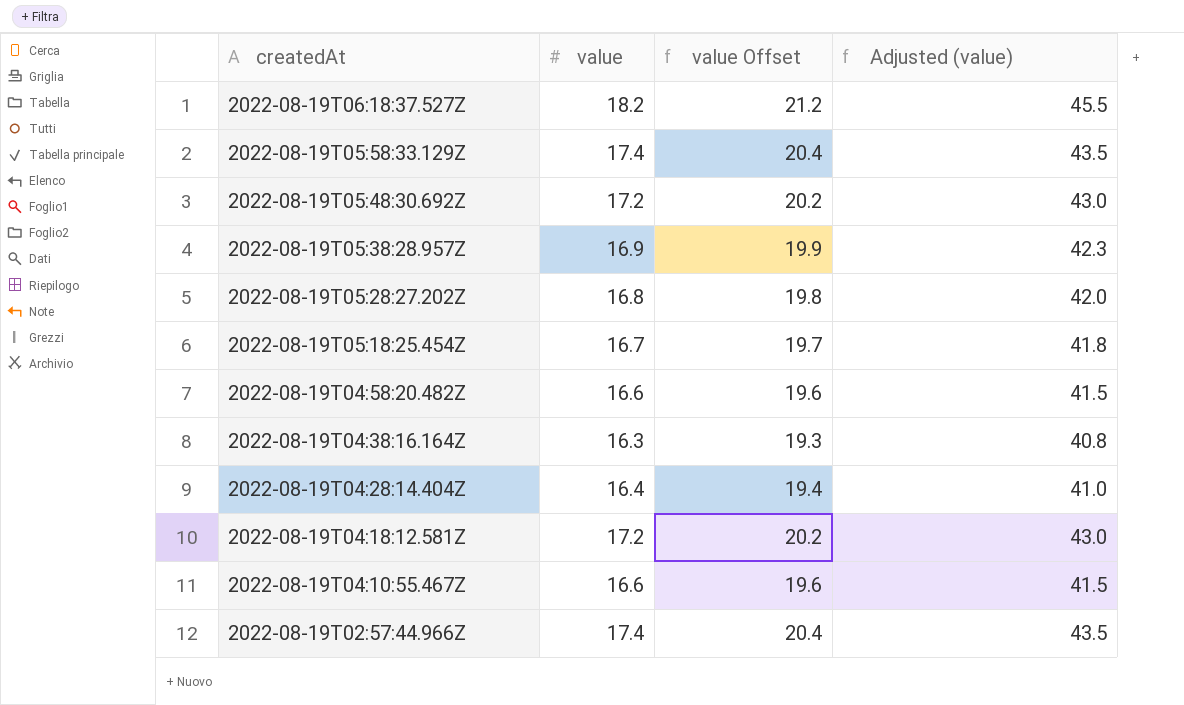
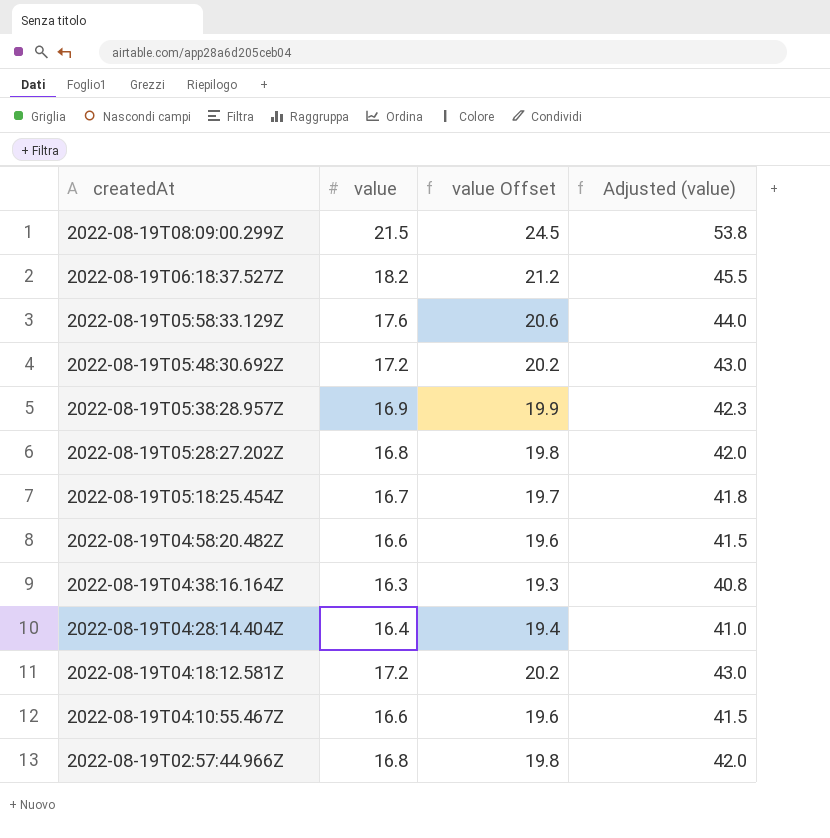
row 2022-08-19T08:09:00.299Z: none -> 21.5 | 24.5 | 53.8
2022-08-19T05:58:33.129Z | value: 17.4 -> 17.6
2022-08-19T05:58:33.129Z | value Offset: 20.4 -> 20.6
2022-08-19T05:58:33.129Z | Adjusted (value): 43.5 -> 44.0
2022-08-19T02:57:44.966Z | value: 17.4 -> 16.8
2022-08-19T02:57:44.966Z | value Offset: 20.4 -> 19.8
2022-08-19T02:57:44.966Z | Adjusted (value): 43.5 -> 42.0

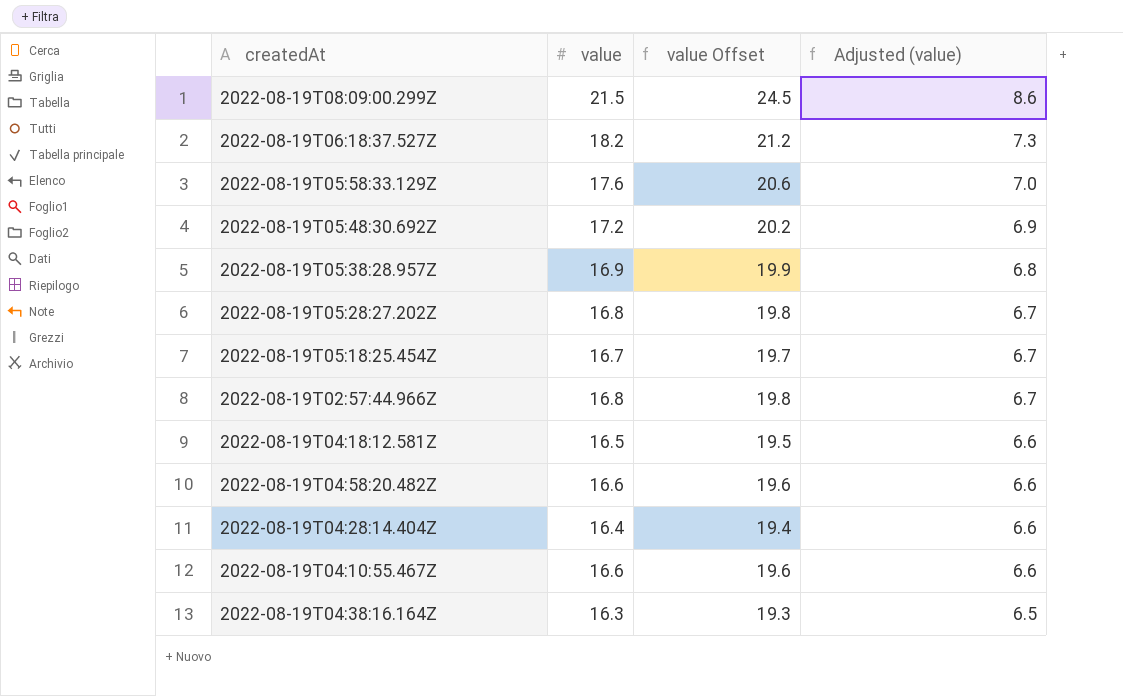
row order: createdAt descending -> Adjusted (value) descending
column Adjusted (value) | formula: [value] * 2.5 -> [value] * 0.4
2022-08-19T04:18:12.581Z | value: 17.2 -> 16.5
2022-08-19T04:18:12.581Z | value Offset: 20.2 -> 19.5

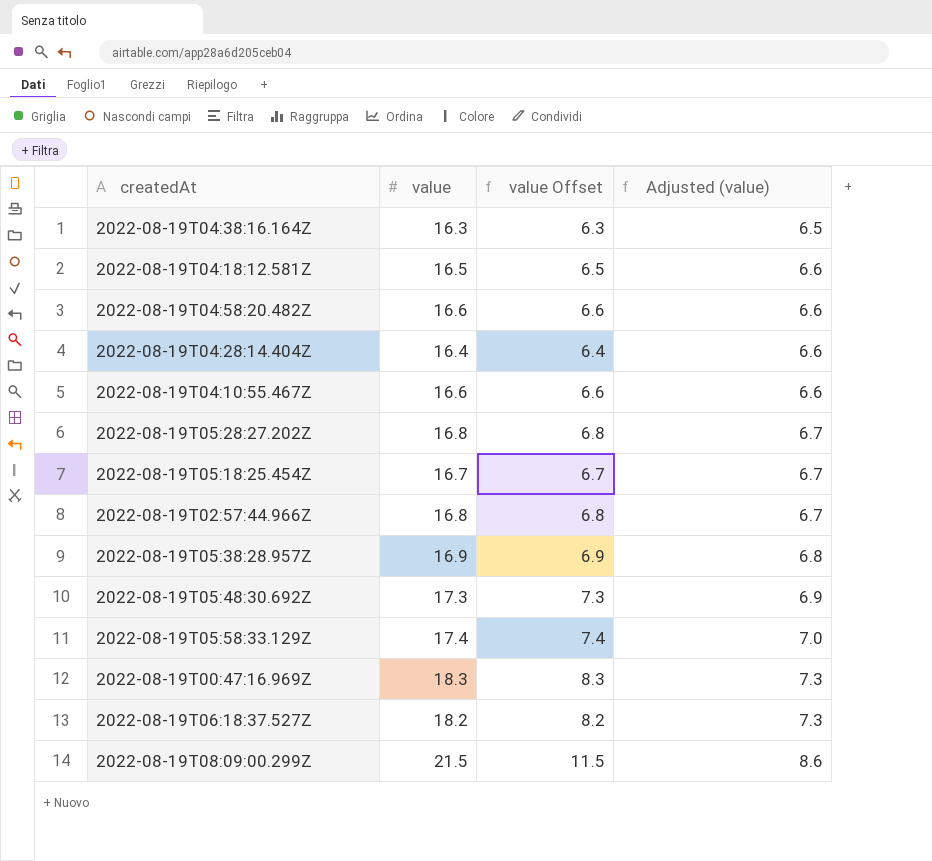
row order: Adjusted (value) descending -> Adjusted (value) ascending
column value Offset | formula: [value] + 3 -> [value] - 10
2022-08-19T05:48:30.692Z | value: 17.2 -> 17.3
2022-08-19T05:58:33.129Z | value: 17.6 -> 17.4
row 2022-08-19T00:47:16.969Z: none -> 18.3 | 8.3 | 7.3

